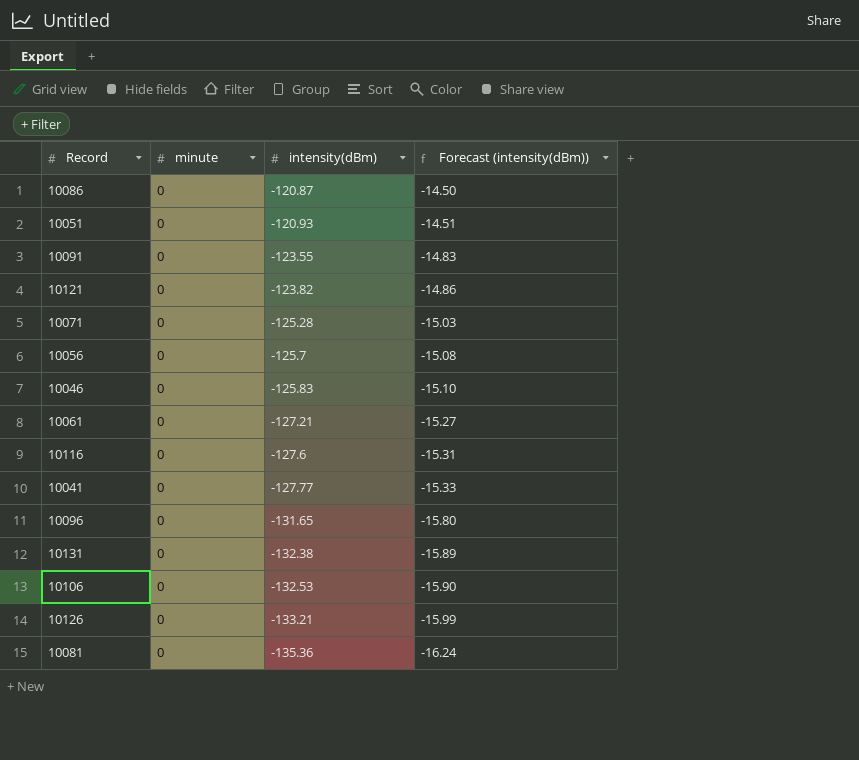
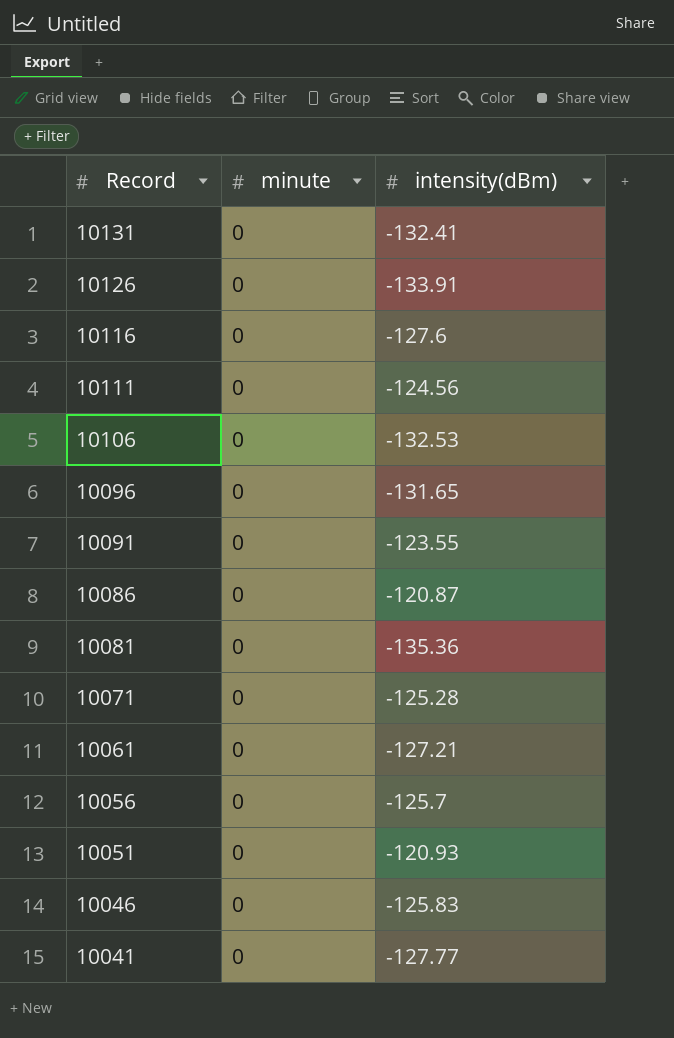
row order: intensity(dBm) descending -> Record descending
column Forecast (intensity(dBm)) | formula: [intensity(dBm)] * 0.12 -> none
row 10121: 0 | -123.82 | -14.86 -> none
10131 | intensity(dBm): -132.38 -> -132.41
10126 | intensity(dBm): -133.21 -> -133.91
row 10111: none -> 0 | -124.56

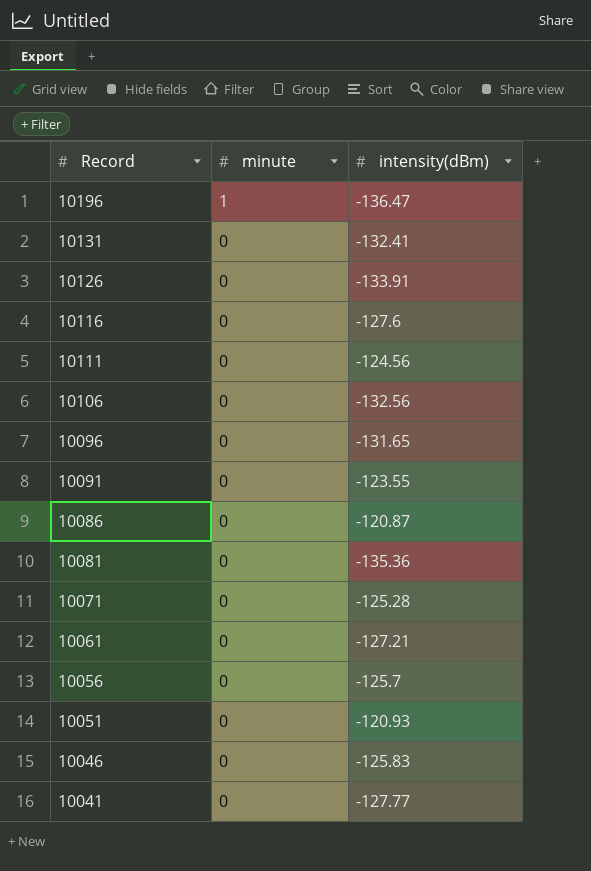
row 10196: none -> 1 | -136.47
10106 | intensity(dBm): -132.53 -> -132.56

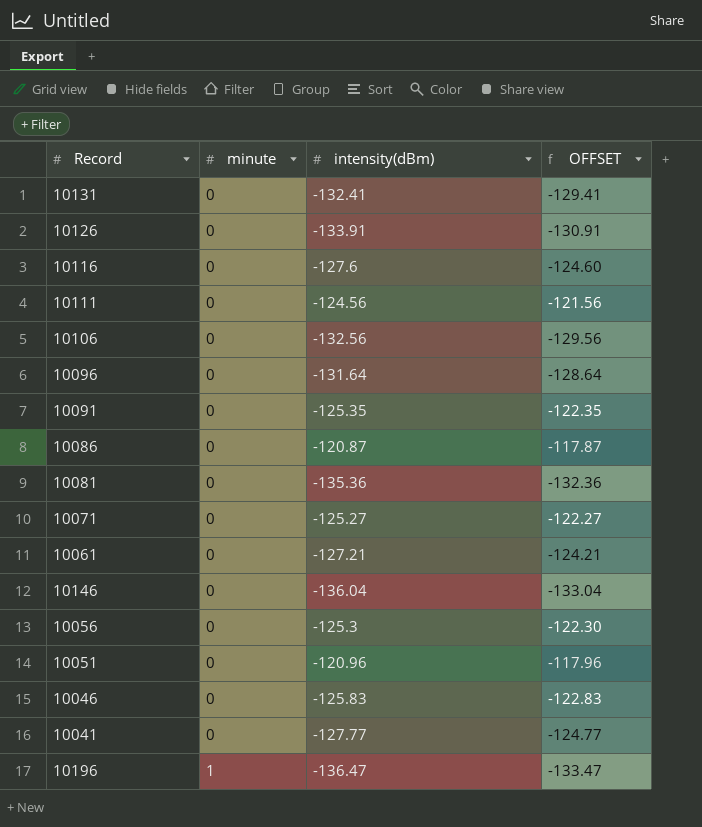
row order: Record descending -> minute ascending
column OFFSET | formula: none -> [intensity(dBm)] + 3
10096 | intensity(dBm): -131.65 -> -131.64
10091 | intensity(dBm): -123.55 -> -125.35
10071 | intensity(dBm): -125.28 -> -125.27
row 10146: none -> 0 | -136.04 | -133.04
10056 | intensity(dBm): -125.7 -> -125.3
10051 | intensity(dBm): -120.93 -> -120.96

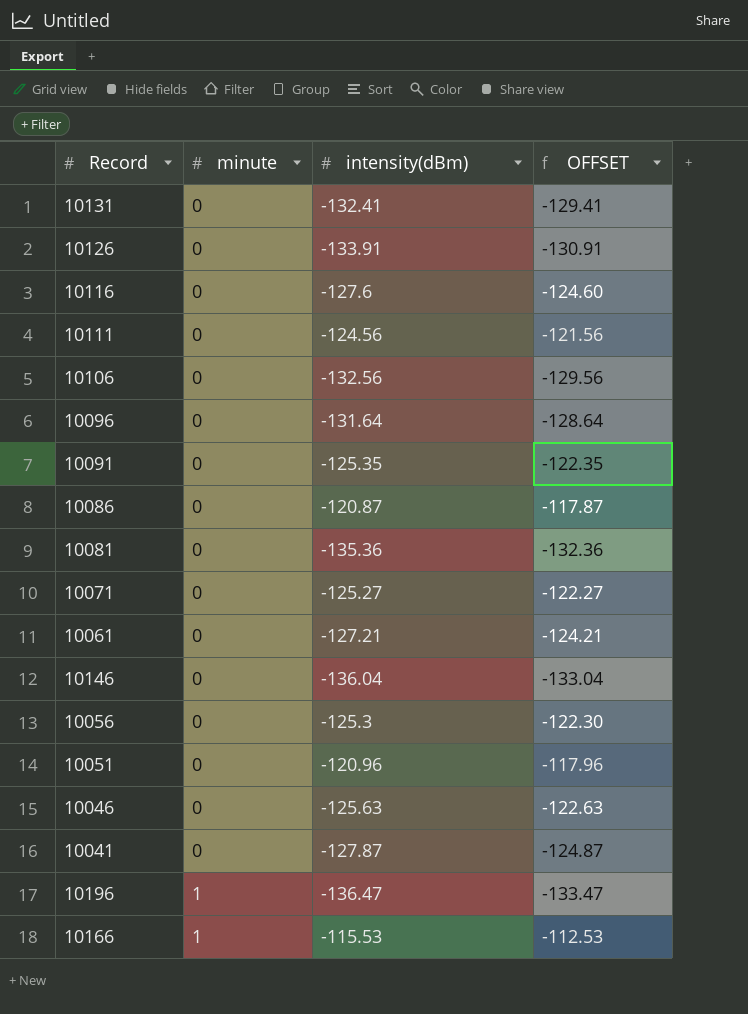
10046 | intensity(dBm): -125.83 -> -125.63
10046 | OFFSET: -122.83 -> -122.63
10041 | intensity(dBm): -127.77 -> -127.87
10041 | OFFSET: -124.77 -> -124.87
row 10166: none -> 1 | -115.53 | -112.53

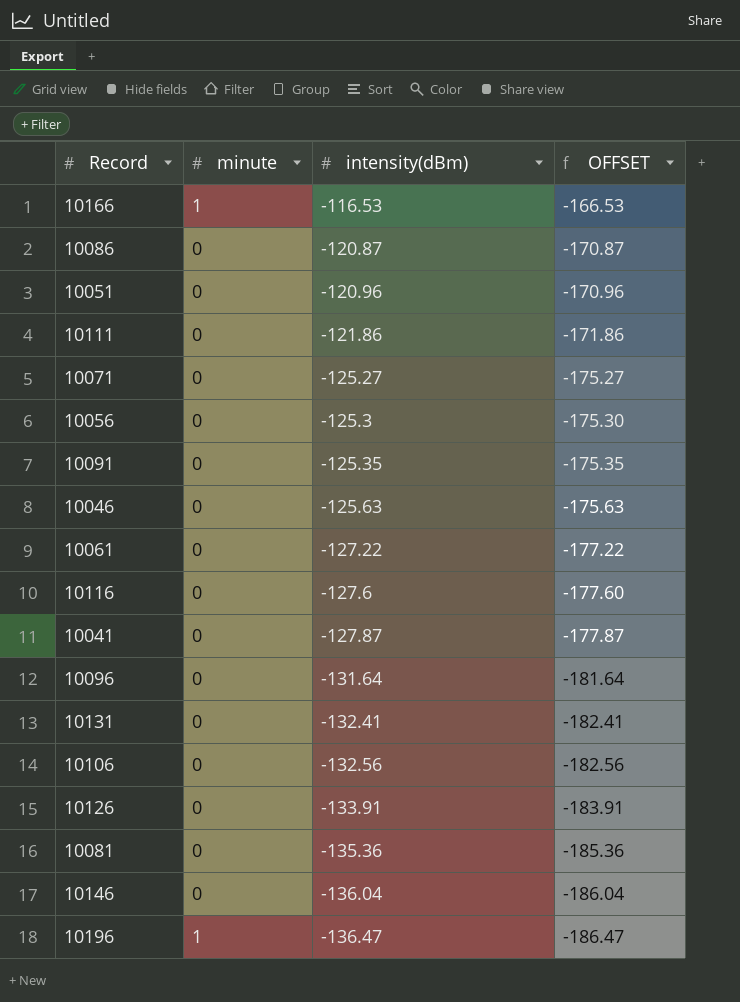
row order: minute ascending -> intensity(dBm) descending
column OFFSET | formula: [intensity(dBm)] + 3 -> [intensity(dBm)] - 50
10166 | intensity(dBm): -115.53 -> -116.53
10111 | intensity(dBm): -124.56 -> -121.86
10061 | intensity(dBm): -127.21 -> -127.22

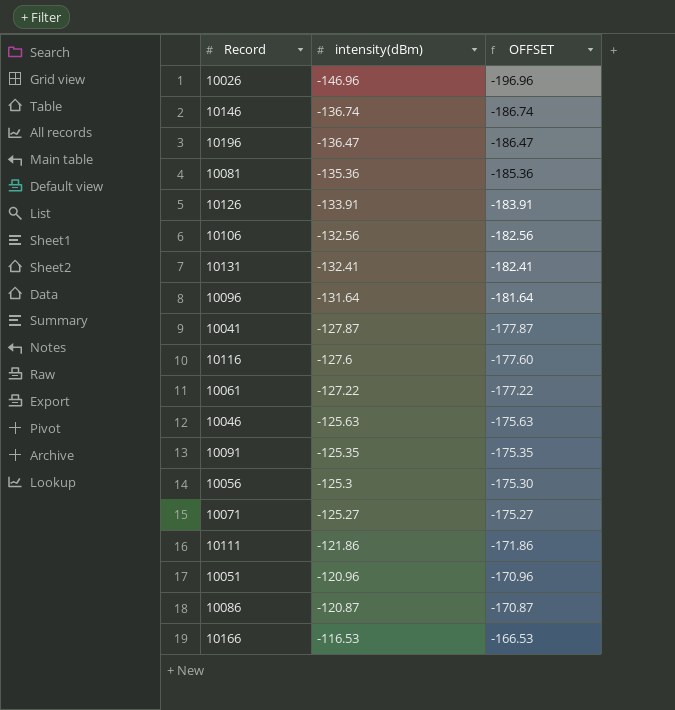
row order: intensity(dBm) descending -> intensity(dBm) ascending
column minute | position: 2 -> none
row 10026: none -> -146.96 | -196.96
10146 | intensity(dBm): -136.04 -> -136.74
10146 | OFFSET: -186.04 -> -186.74

